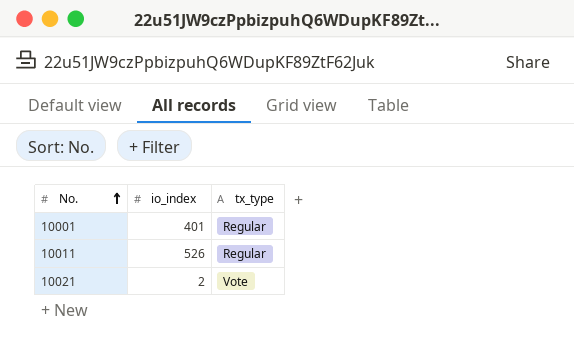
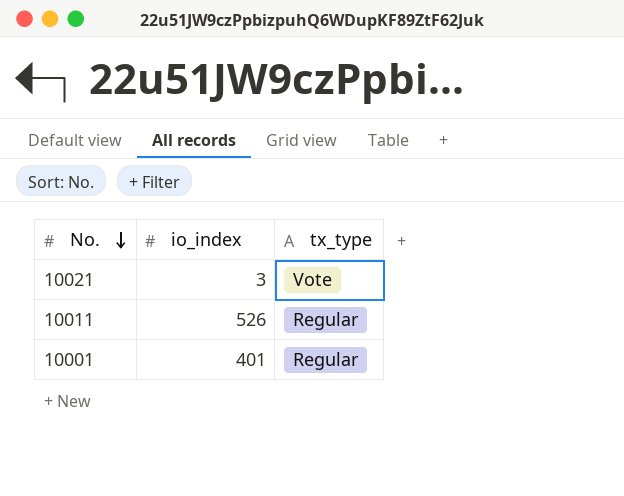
row order: No. ascending -> No. descending
10021 | io_index: 2 -> 3

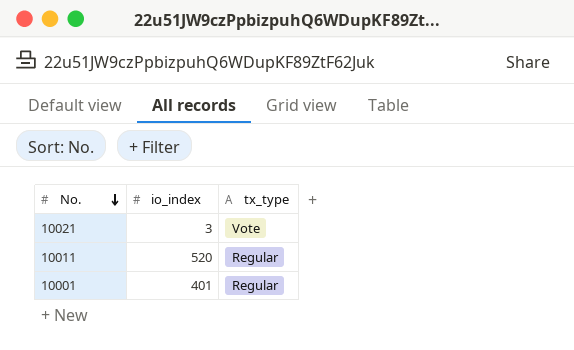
10011 | io_index: 526 -> 520

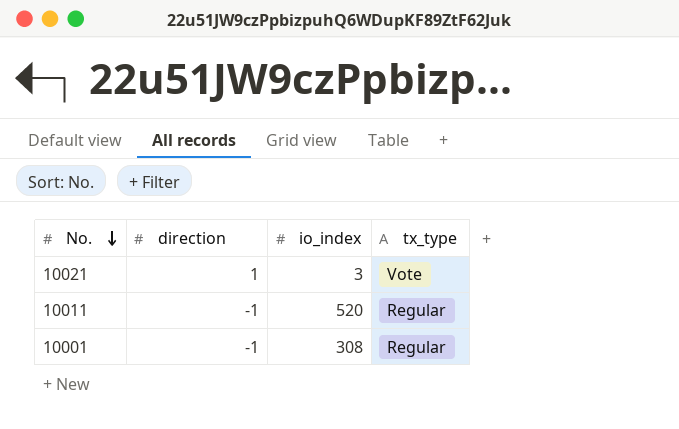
column direction | position: none -> 2
10001 | io_index: 401 -> 308

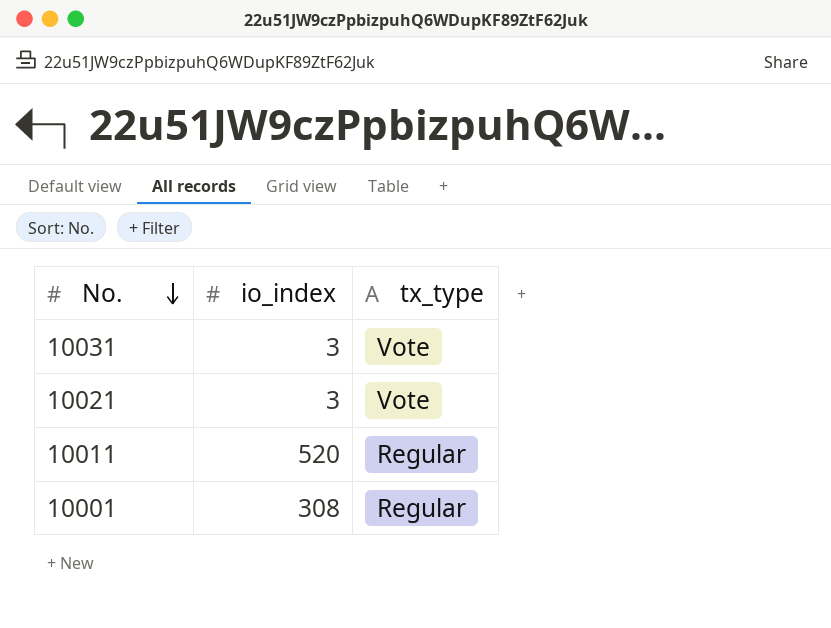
column direction | position: 2 -> none
row 10031: none -> 3 | Vote

